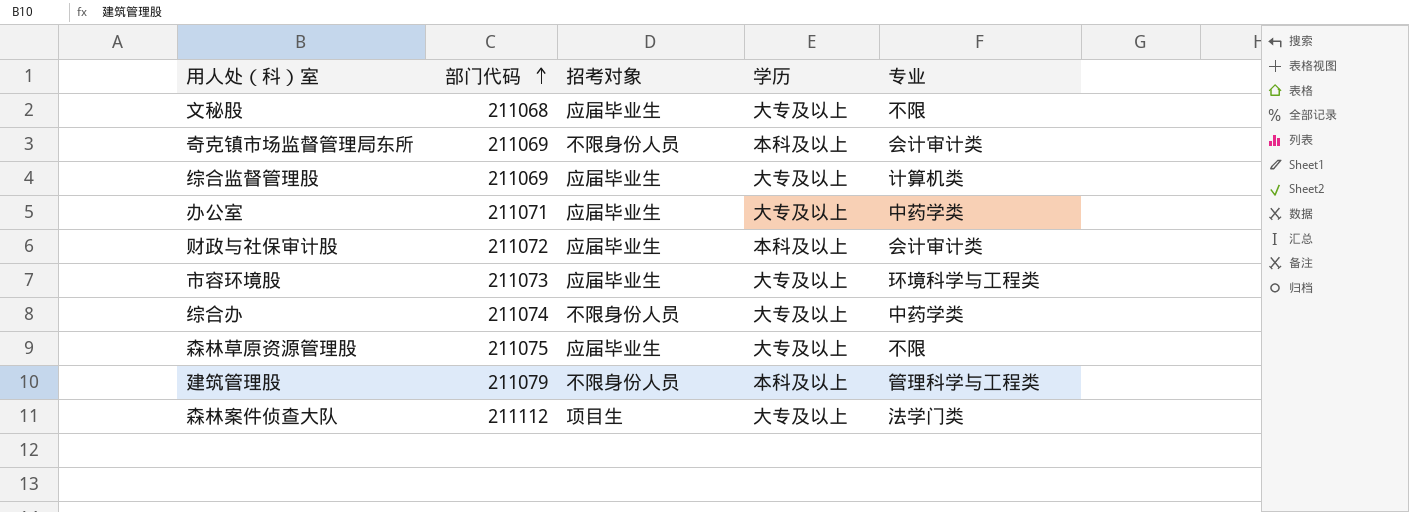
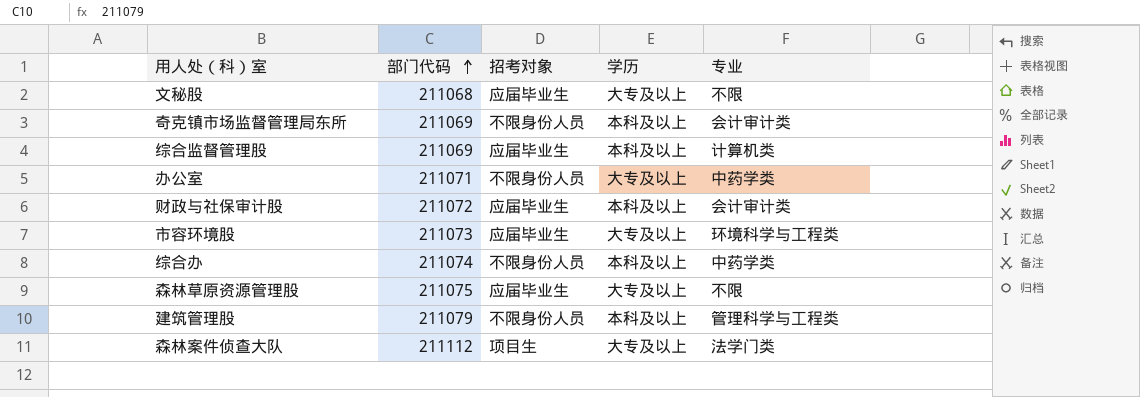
综合监督管理股 | 学历: 大专及以上 -> 本科及以上
办公室 | 招考对象: 应届毕业生 -> 不限身份人员
综合办 | 学历: 大专及以上 -> 本科及以上

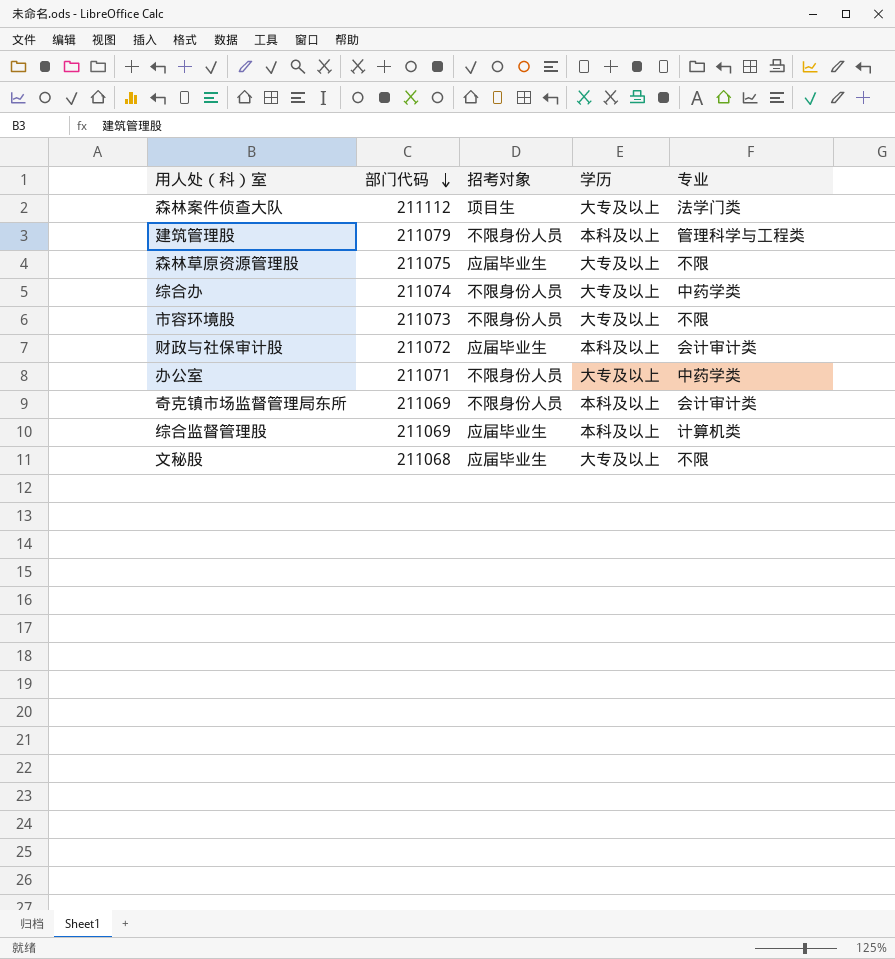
row order: 部门代码 ascending -> 部门代码 descending
综合办 | 学历: 本科及以上 -> 大专及以上
市容环境股 | 招考对象: 应届毕业生 -> 不限身份人员
市容环境股 | 专业: 环境科学与工程类 -> 不限

